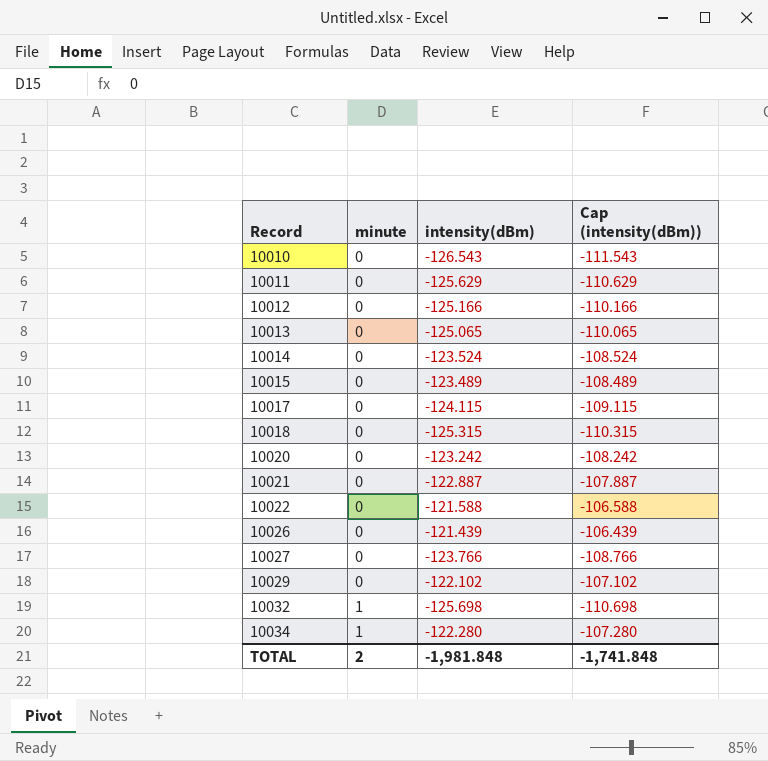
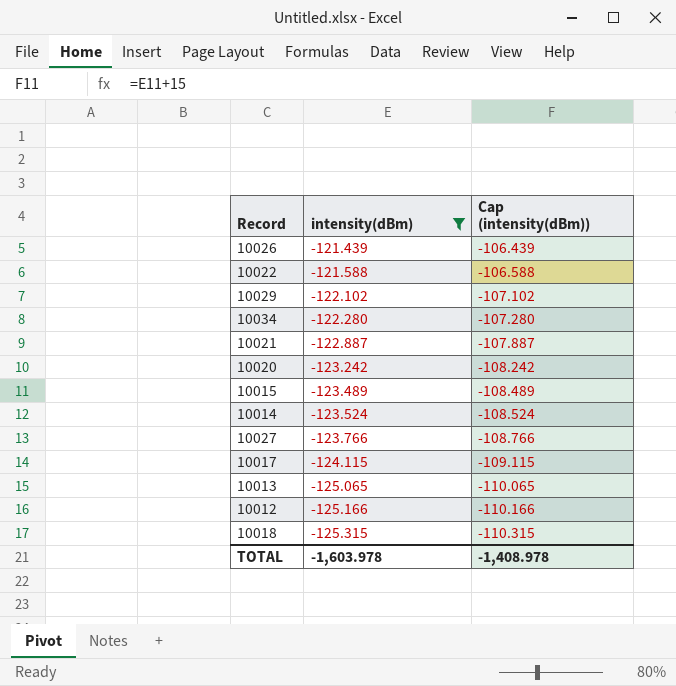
filter: none -> intensity(dBm) >= -125.315
row order: Record ascending -> intensity(dBm) descending
column minute | position: 2 -> none
TOTAL | intensity(dBm): -1,981.848 -> -1,603.978
TOTAL | Cap (intensity(dBm)): -1,741.848 -> -1,408.978

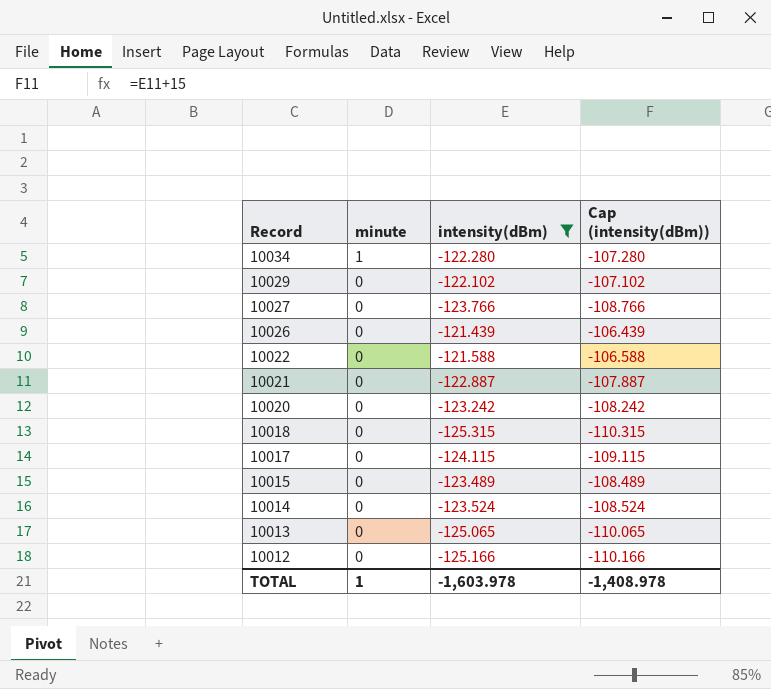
row order: intensity(dBm) descending -> Record descending
column minute | position: none -> 2

